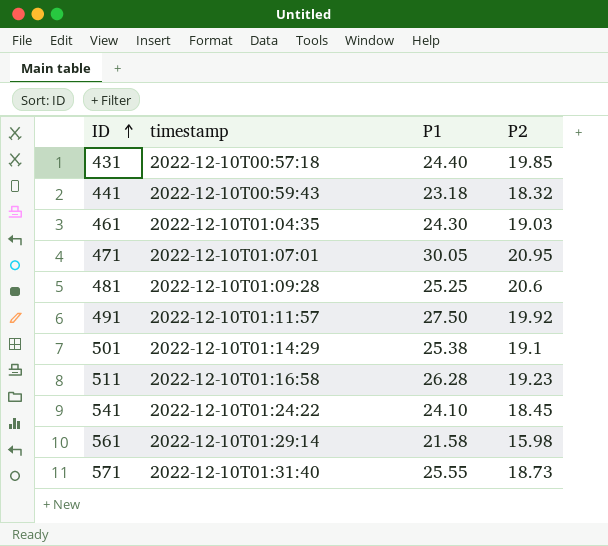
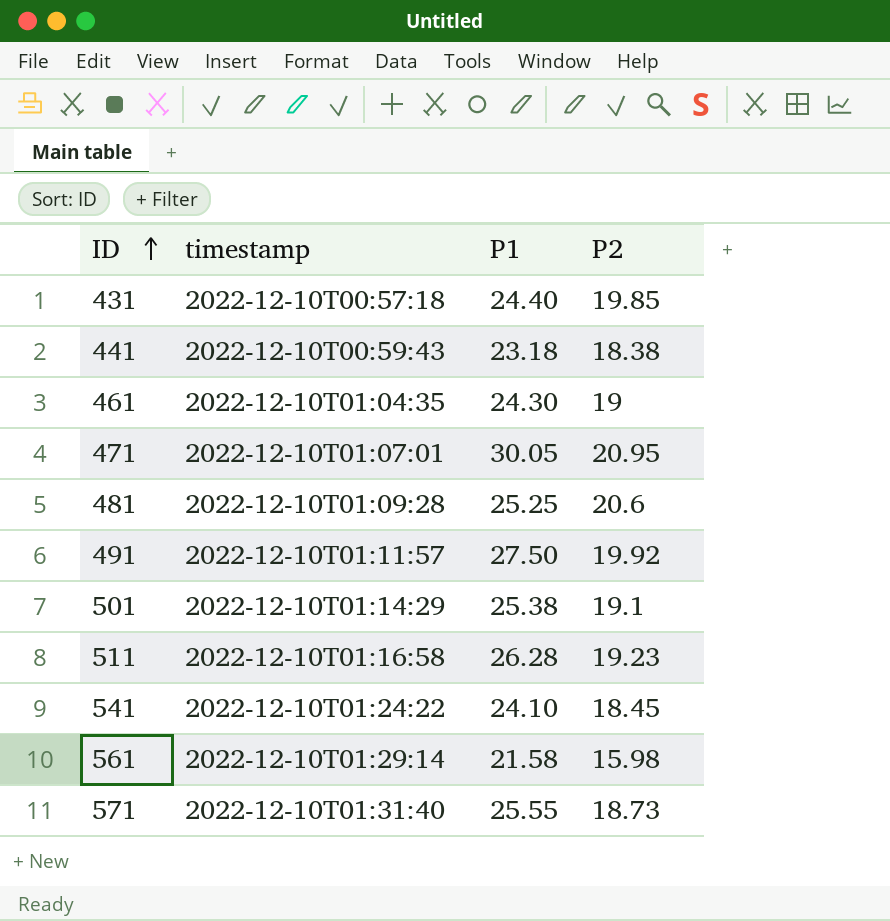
441 | P2: 18.32 -> 18.38
461 | P2: 19.03 -> 19

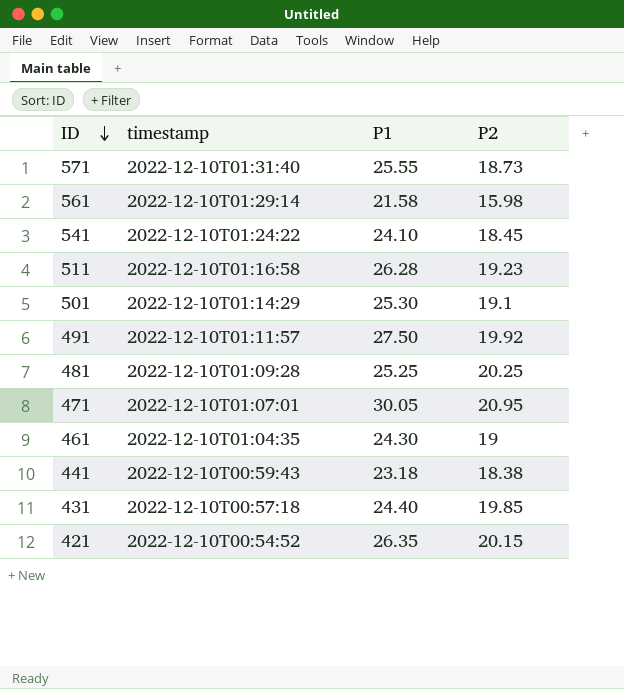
row order: ID ascending -> ID descending
501 | P1: 25.38 -> 25.30
481 | P2: 20.6 -> 20.25
row 421: none -> 2022-12-10T00:54:52 | 26.35 | 20.15

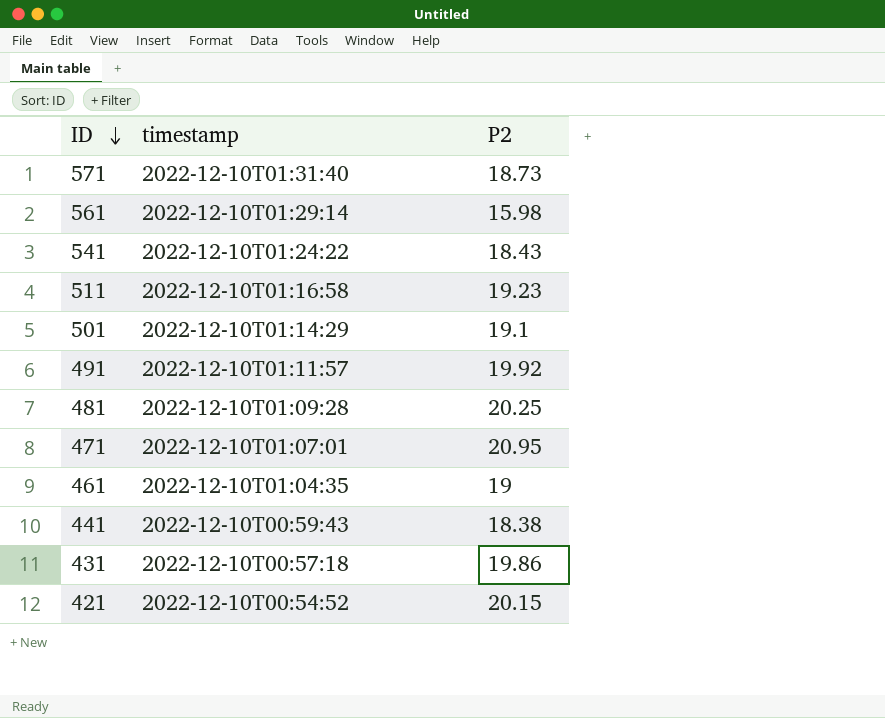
column P1 | position: 3 -> none
541 | P2: 18.45 -> 18.43
431 | P2: 19.85 -> 19.86

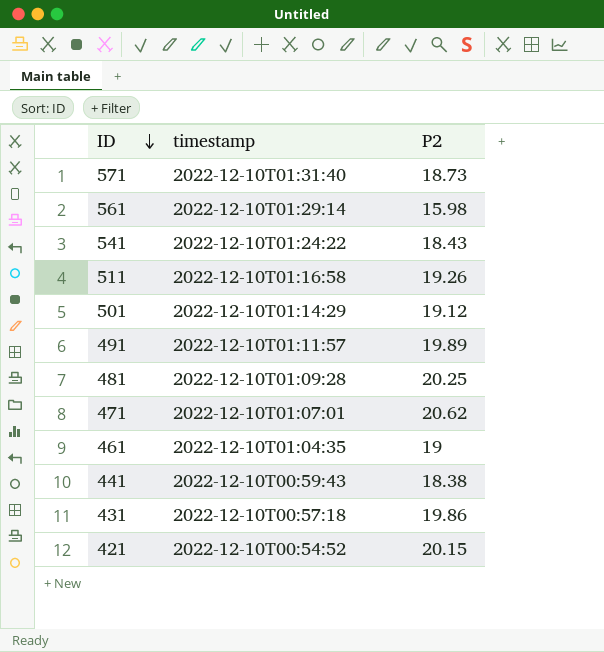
511 | P2: 19.23 -> 19.26
501 | P2: 19.1 -> 19.12
491 | P2: 19.92 -> 19.89
471 | P2: 20.95 -> 20.62

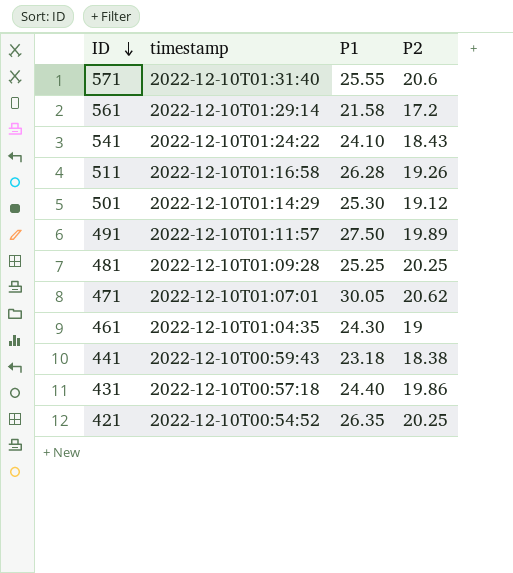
column P1 | position: none -> 3
571 | P2: 18.73 -> 20.6
561 | P2: 15.98 -> 17.2
421 | P2: 20.15 -> 20.25

